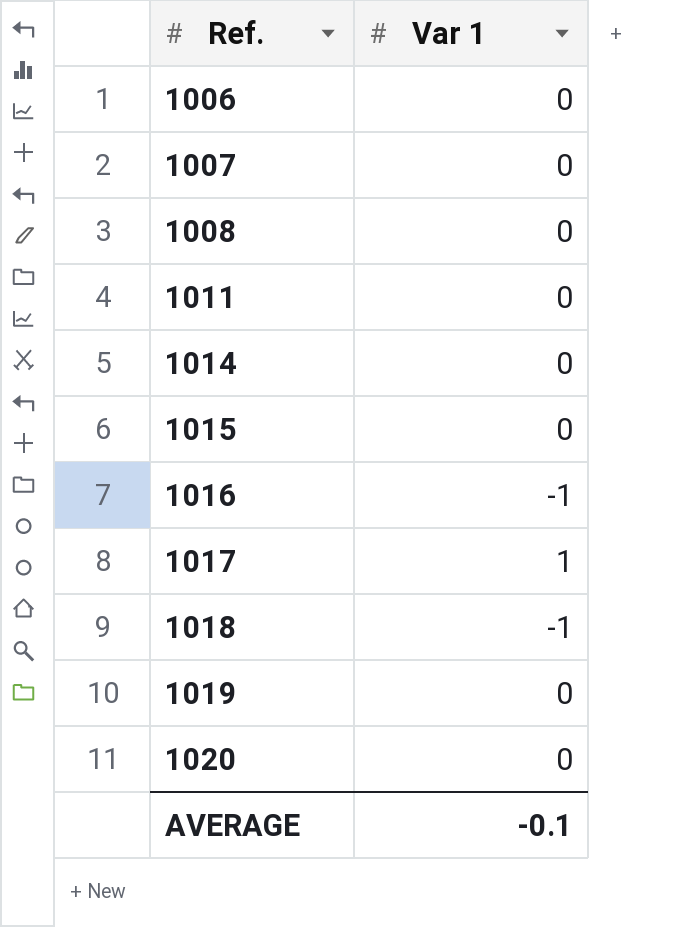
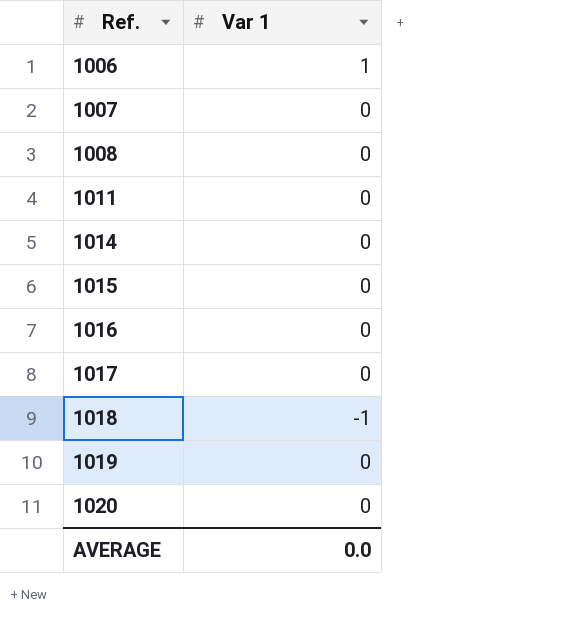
1006 | Var 1: 0 -> 1
1016 | Var 1: -1 -> 0
1017 | Var 1: 1 -> 0
AVERAGE | Var 1: -0.1 -> 0.0

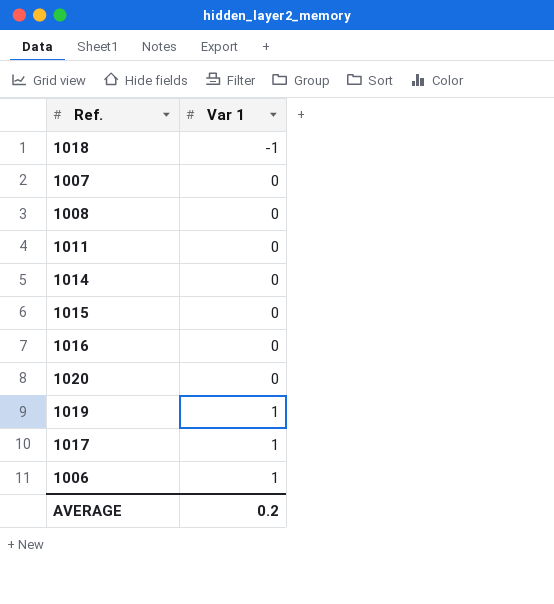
row order: Ref. ascending -> Var 1 ascending
1019 | Var 1: 0 -> 1
1017 | Var 1: 0 -> 1
AVERAGE | Var 1: 0.0 -> 0.2

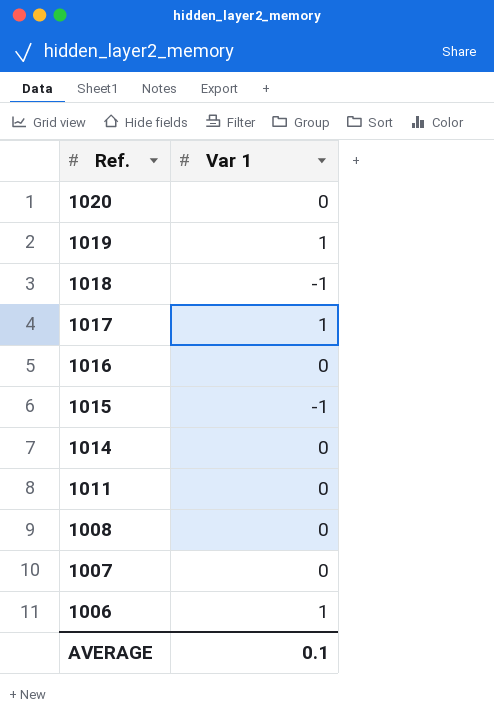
row order: Var 1 ascending -> Ref. descending
1015 | Var 1: 0 -> -1
AVERAGE | Var 1: 0.2 -> 0.1

